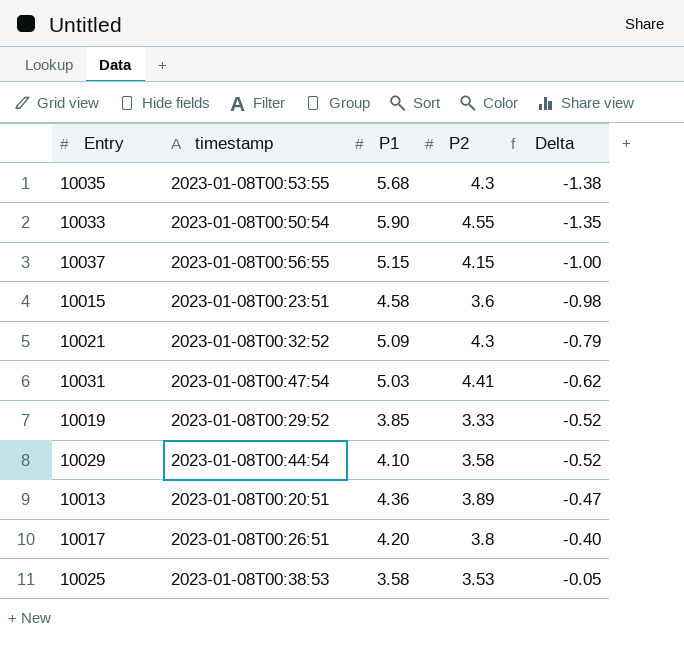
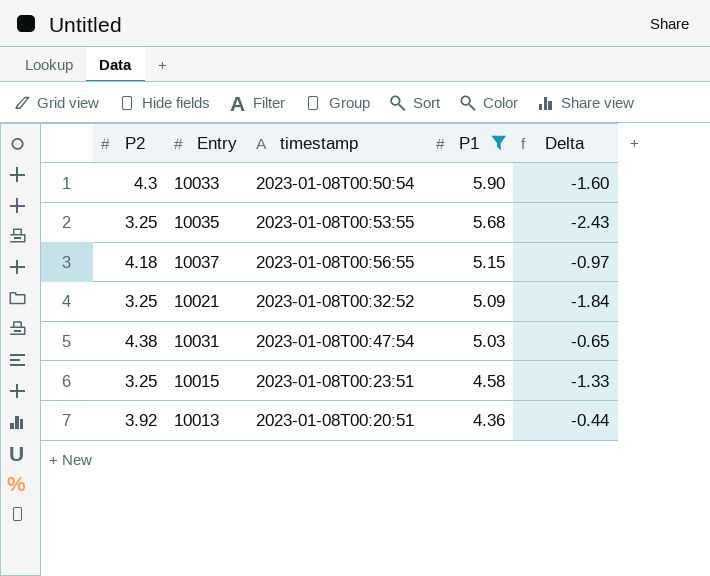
filter: none -> P1 >= 4.36
row order: Delta ascending -> P1 descending
column P2 | position: 4 -> 1
10033 | P2: 4.55 -> 4.3
10033 | Delta: -1.35 -> -1.60
10035 | P2: 4.3 -> 3.25
10035 | Delta: -1.38 -> -2.43
10037 | P2: 4.15 -> 4.18
10037 | Delta: -1.00 -> -0.97
10021 | P2: 4.3 -> 3.25
10021 | Delta: -0.79 -> -1.84
10031 | P2: 4.41 -> 4.38
10031 | Delta: -0.62 -> -0.65
10015 | P2: 3.6 -> 3.25
10015 | Delta: -0.98 -> -1.33
10013 | P2: 3.89 -> 3.92
10013 | Delta: -0.47 -> -0.44

